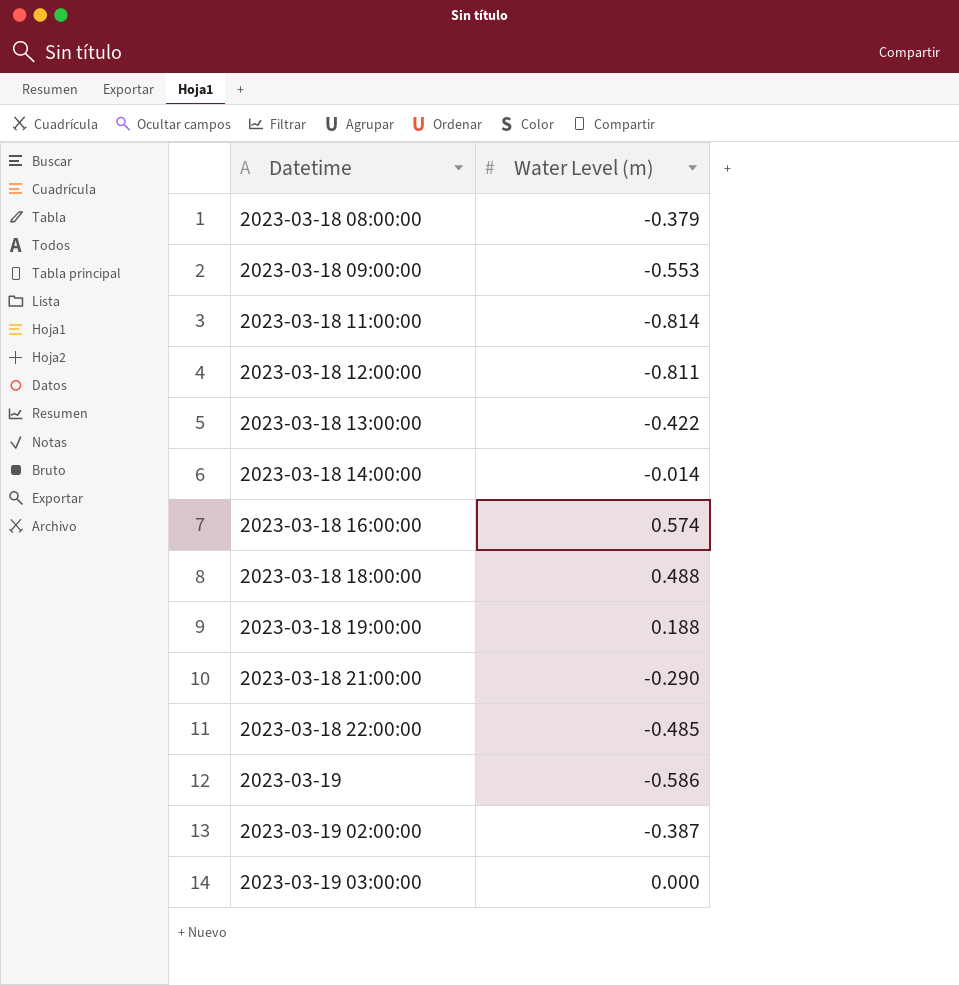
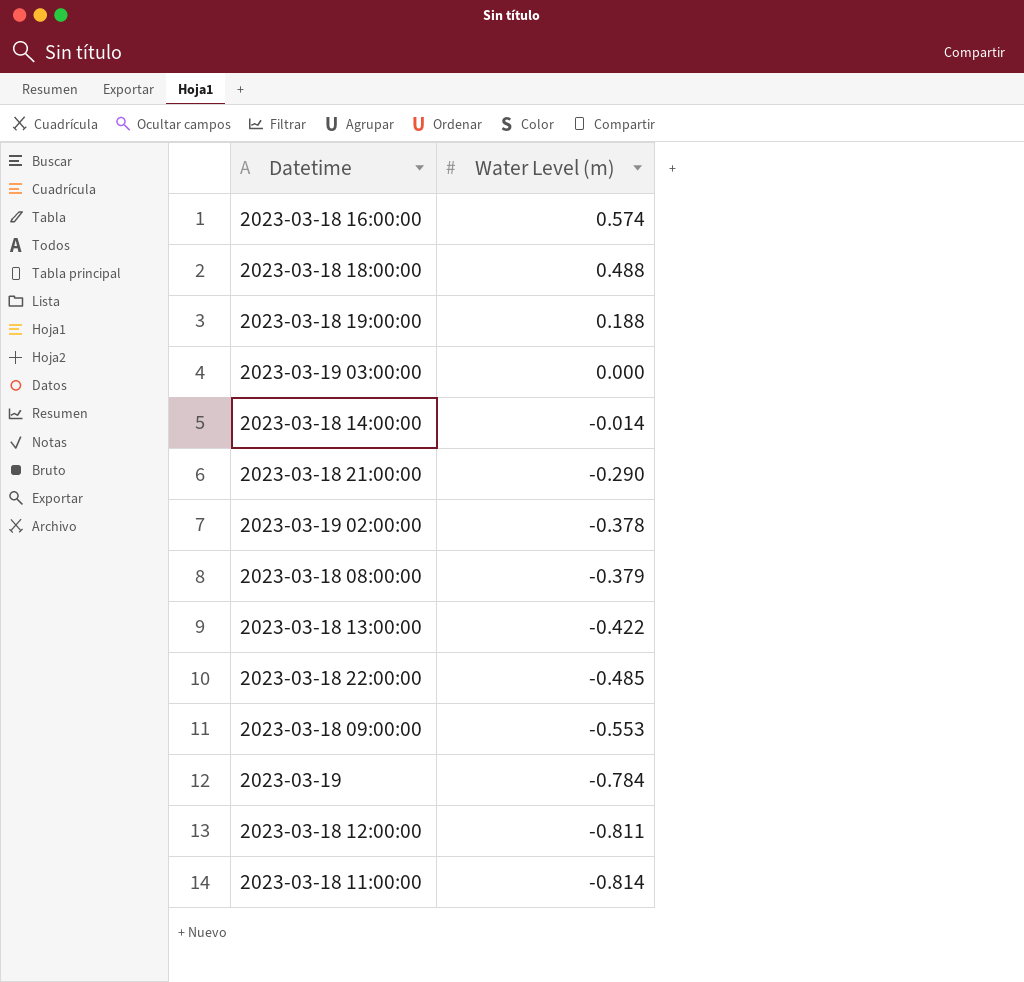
row order: Datetime ascending -> Water Level (m) descending
2023-03-19 02:00:00 | Water Level (m): -0.387 -> -0.378
2023-03-19 | Water Level (m): -0.586 -> -0.784

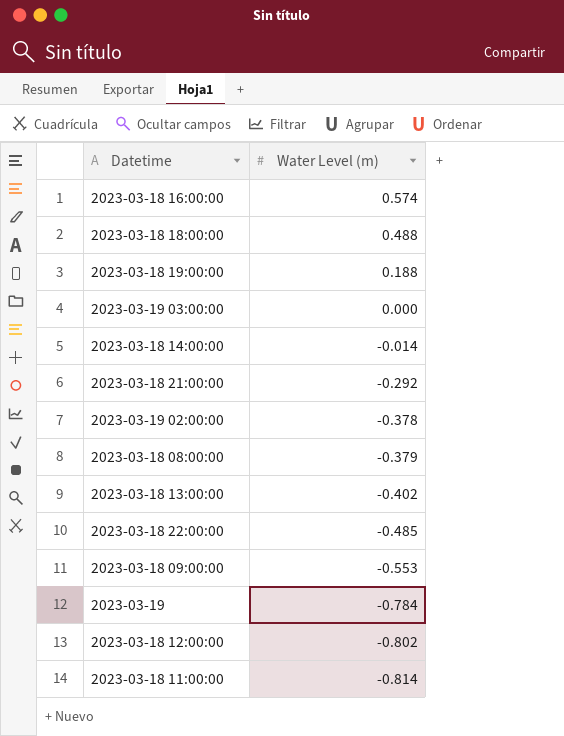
2023-03-18 21:00:00 | Water Level (m): -0.290 -> -0.292
2023-03-18 13:00:00 | Water Level (m): -0.422 -> -0.402
2023-03-18 12:00:00 | Water Level (m): -0.811 -> -0.802

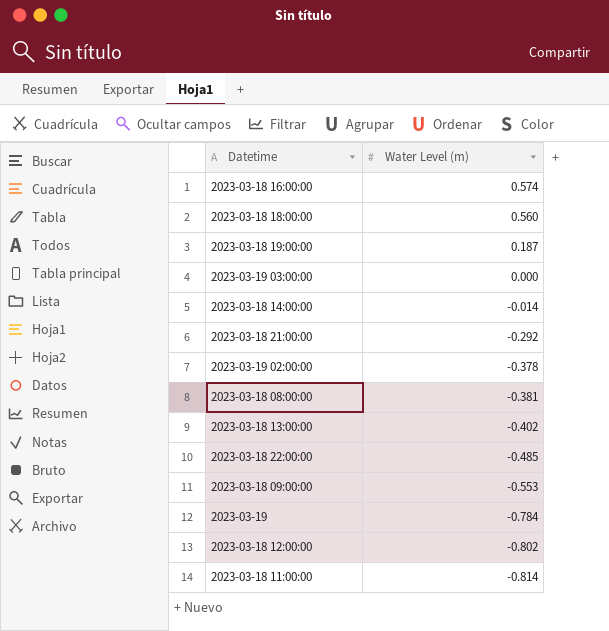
2023-03-18 18:00:00 | Water Level (m): 0.488 -> 0.560
2023-03-18 19:00:00 | Water Level (m): 0.188 -> 0.187
2023-03-18 08:00:00 | Water Level (m): -0.379 -> -0.381

